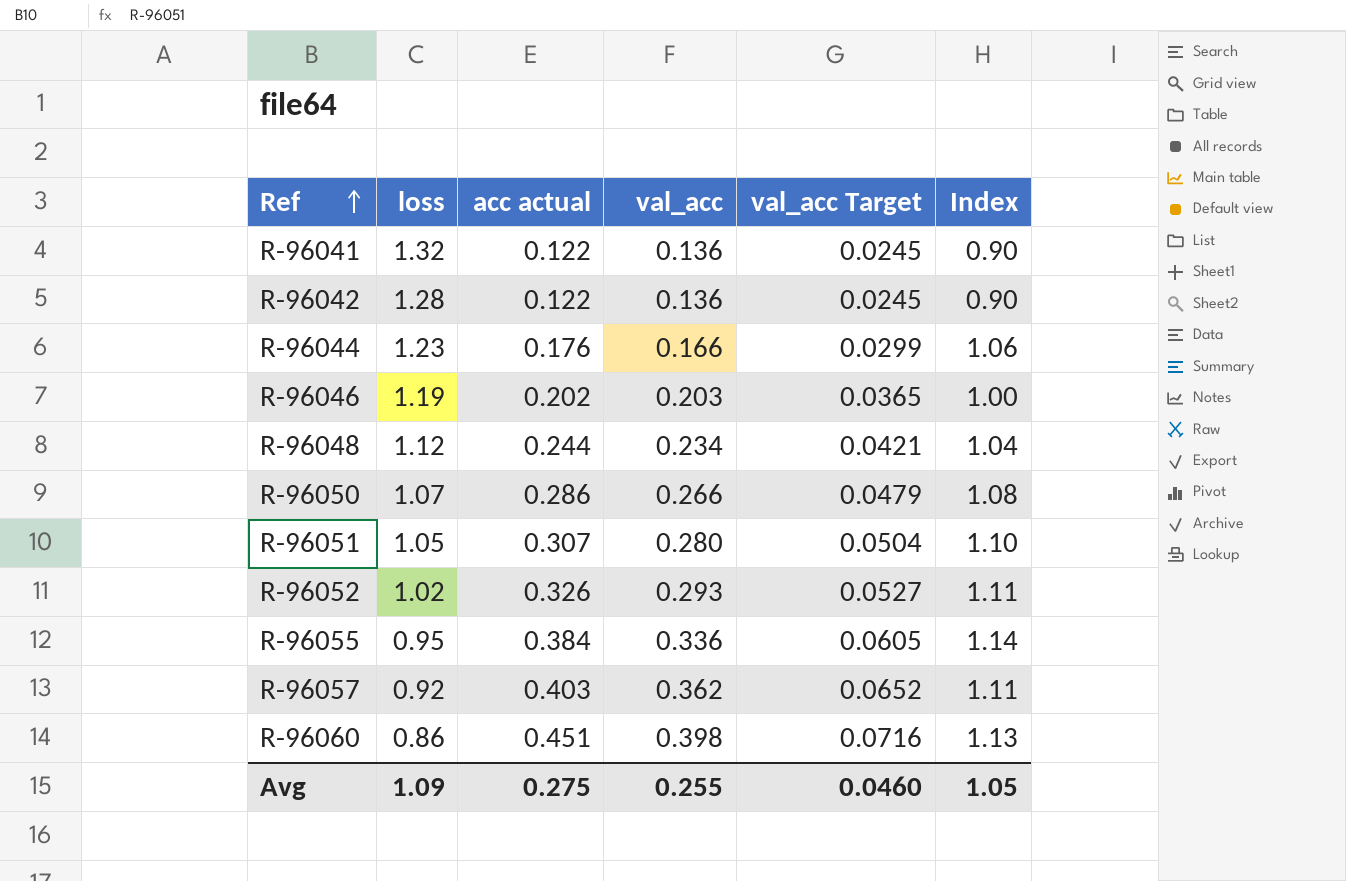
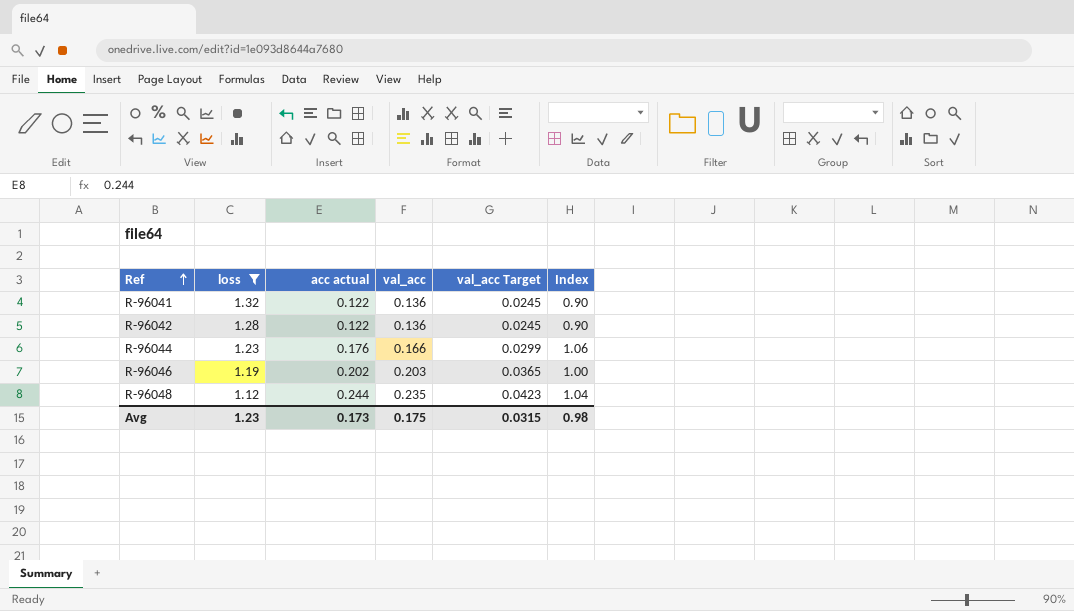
filter: none -> loss >= 1.12
R-96048 | val_acc: 0.234 -> 0.235
R-96048 | val_acc Target: 0.0421 -> 0.0423
Avg | loss: 1.09 -> 1.23
Avg | acc actual: 0.275 -> 0.173
Avg | val_acc: 0.255 -> 0.175
Avg | val_acc Target: 0.0460 -> 0.0315
Avg | Index: 1.05 -> 0.98

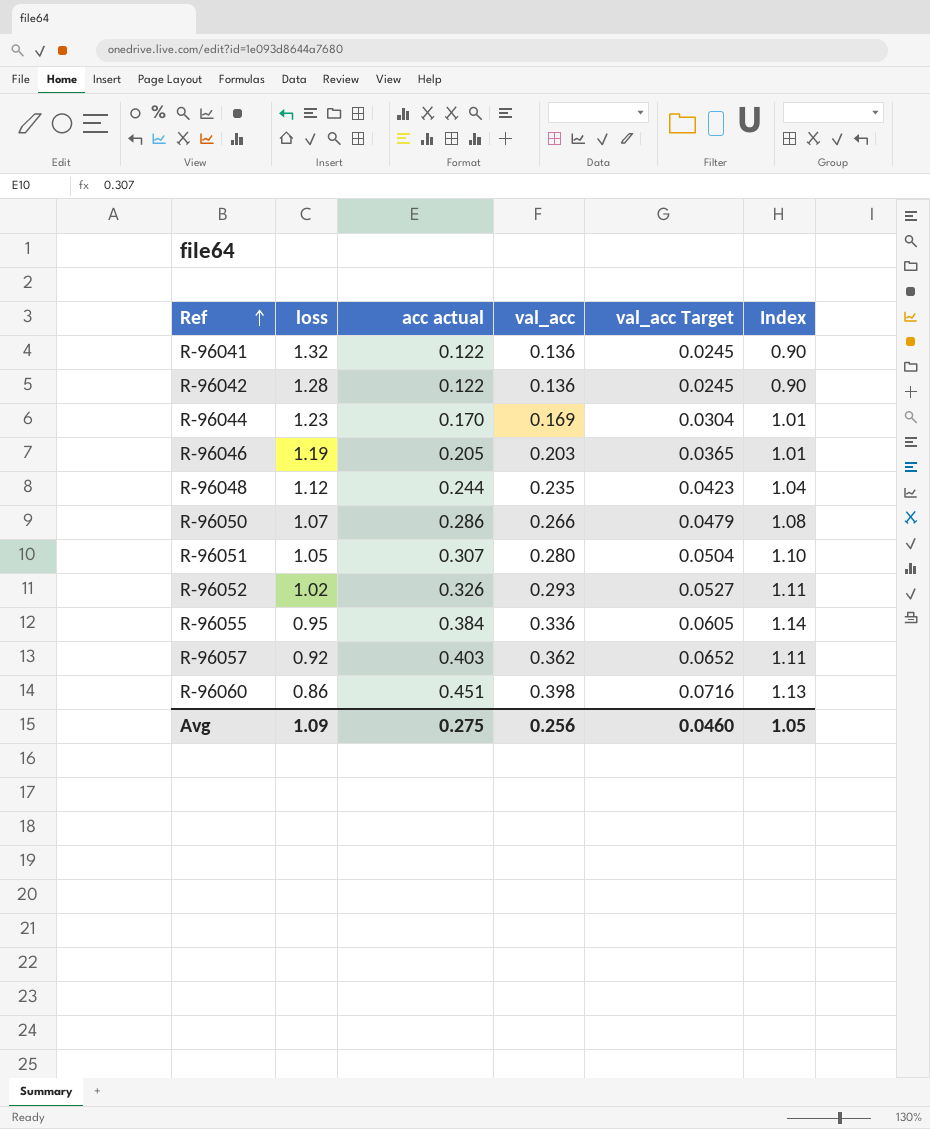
filter: loss >= 1.12 -> none
R-96044 | acc actual: 0.176 -> 0.170
R-96044 | val_acc: 0.166 -> 0.169
R-96044 | val_acc Target: 0.0299 -> 0.0304
R-96044 | Index: 1.06 -> 1.01
R-96046 | acc actual: 0.202 -> 0.205
R-96046 | Index: 1.00 -> 1.01
Avg | loss: 1.23 -> 1.09
Avg | acc actual: 0.173 -> 0.275
Avg | val_acc: 0.175 -> 0.256
Avg | val_acc Target: 0.0315 -> 0.0460
Avg | Index: 0.98 -> 1.05

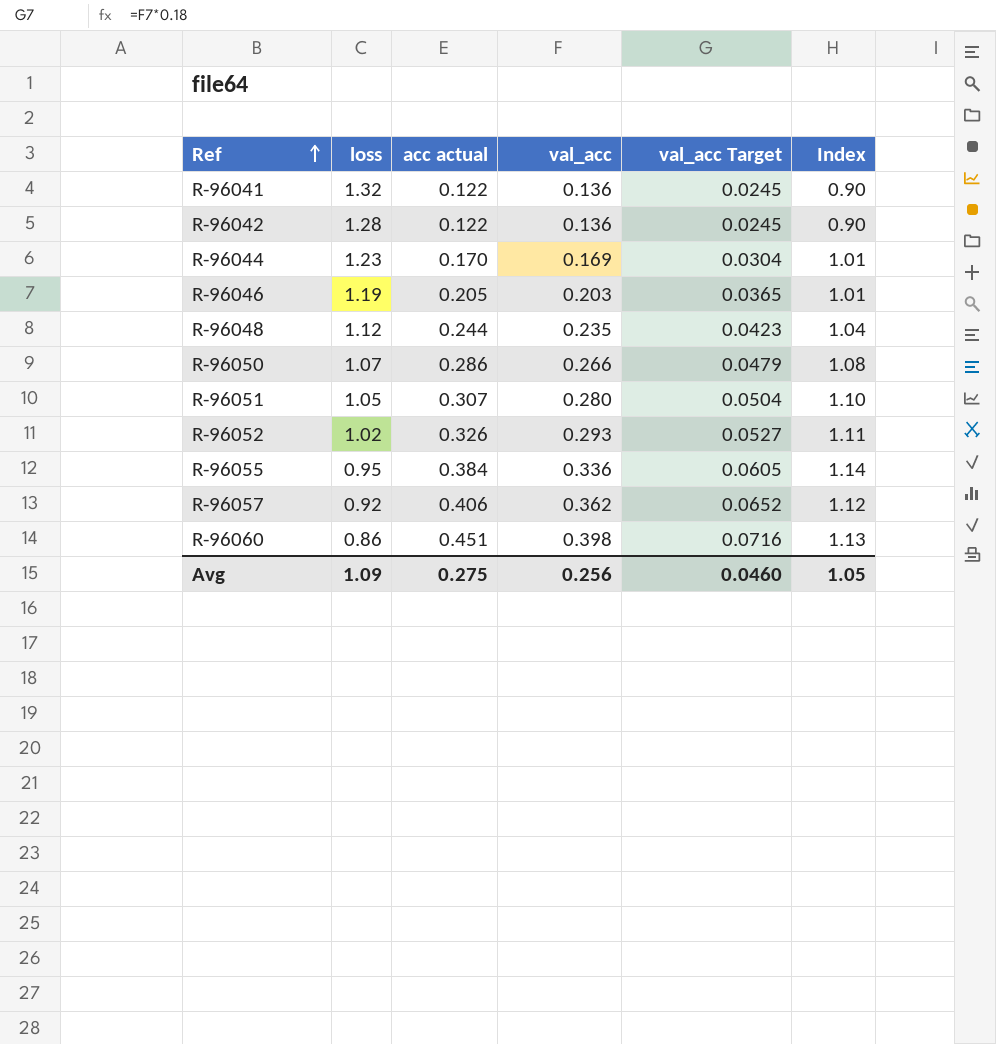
R-96057 | acc actual: 0.403 -> 0.406
R-96057 | Index: 1.11 -> 1.12

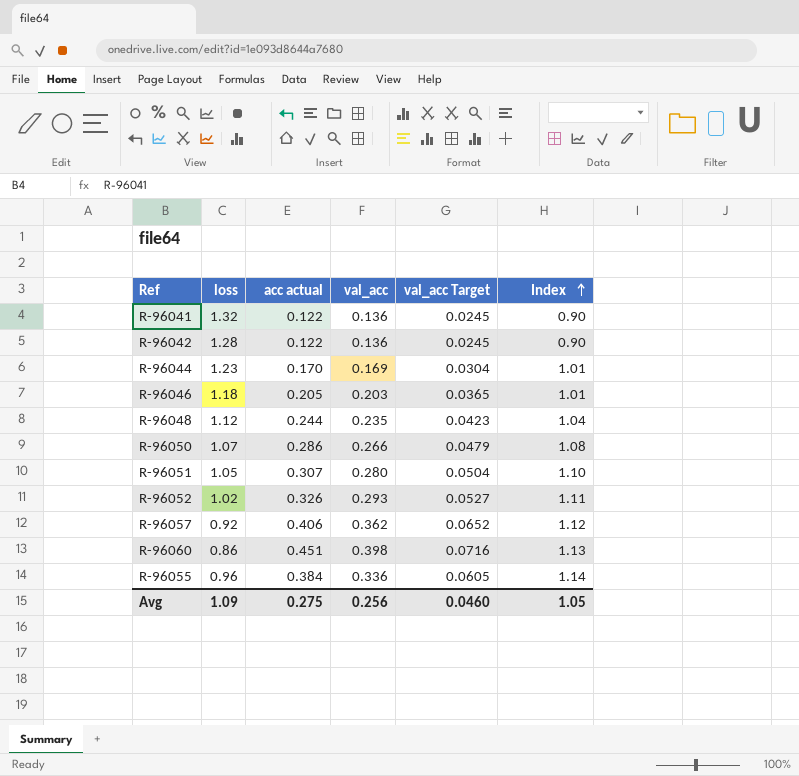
row order: Ref ascending -> Index ascending
R-96046 | loss: 1.19 -> 1.18
R-96055 | loss: 0.95 -> 0.96

